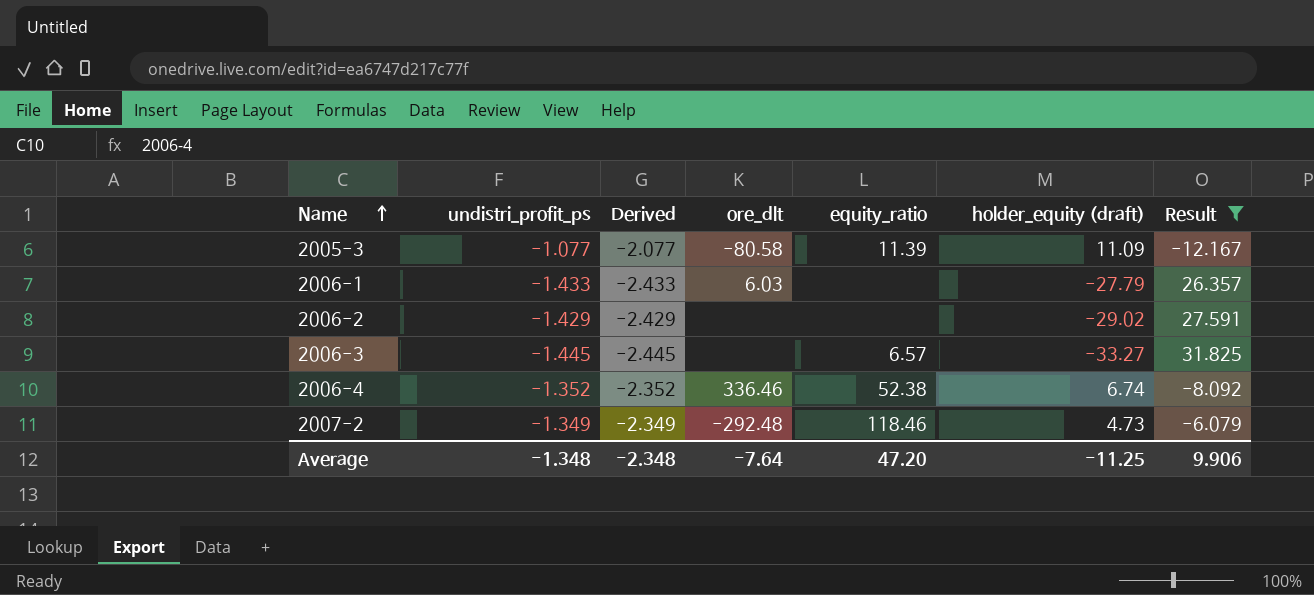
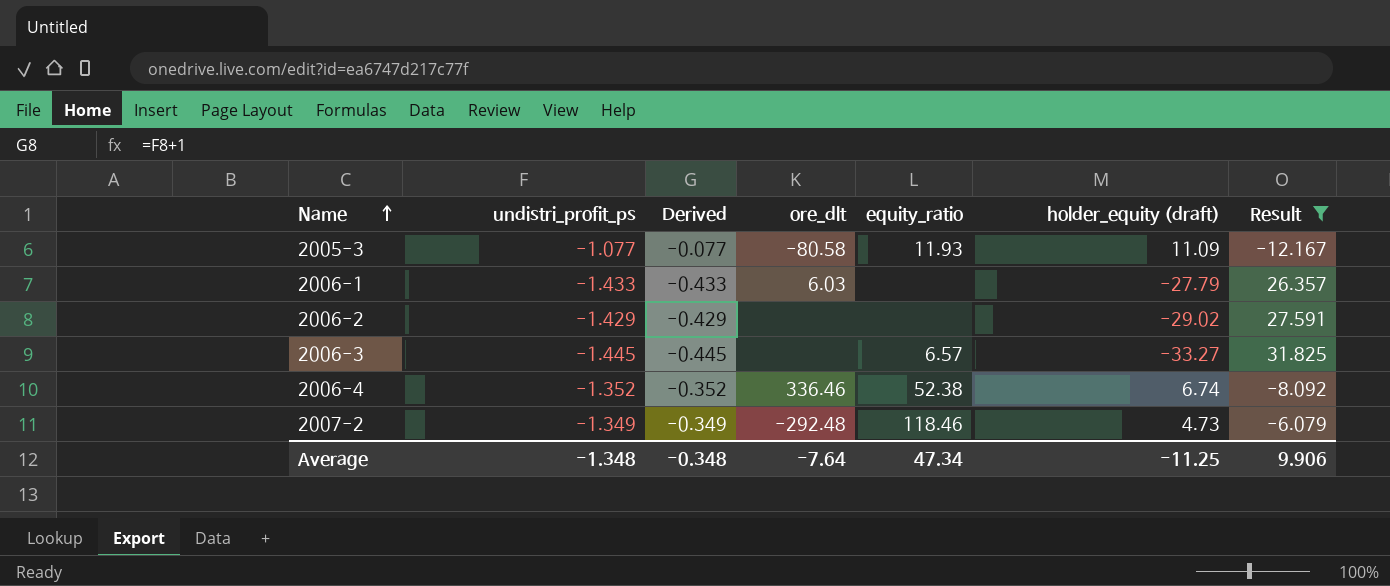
column Derived | formula: [undistri_profit_ps] - 1 -> [undistri_profit_ps] + 1
2005-3 | equity_ratio: 11.39 -> 11.93
Average | Derived: -2.348 -> -0.348
Average | equity_ratio: 47.20 -> 47.34

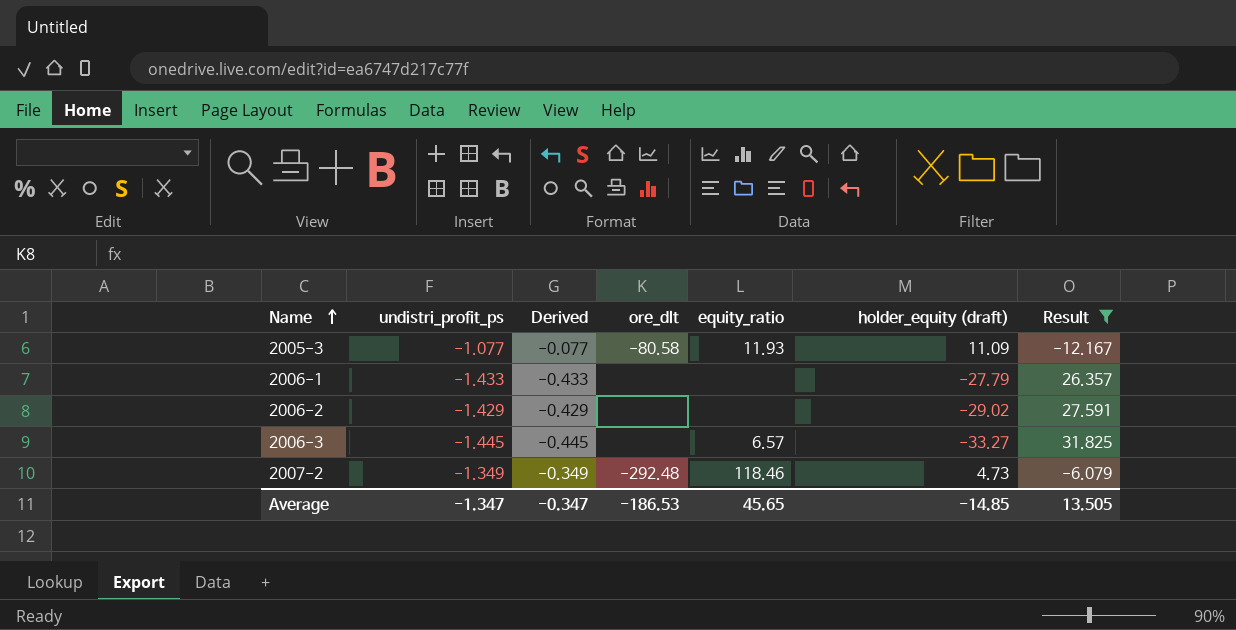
row 2006-4: -1.352 | -0.352 | 336.46 | 52.38 | 6.74 | -8.092 -> none
2006-1 | ore_dlt: 6.03 -> none
Average | undistri_profit_ps: -1.348 -> -1.347
Average | Derived: -0.348 -> -0.347
Average | ore_dlt: -7.64 -> -186.53
Average | equity_ratio: 47.34 -> 45.65
Average | holder_equity (draft): -11.25 -> -14.85
Average | Result: 9.906 -> 13.505

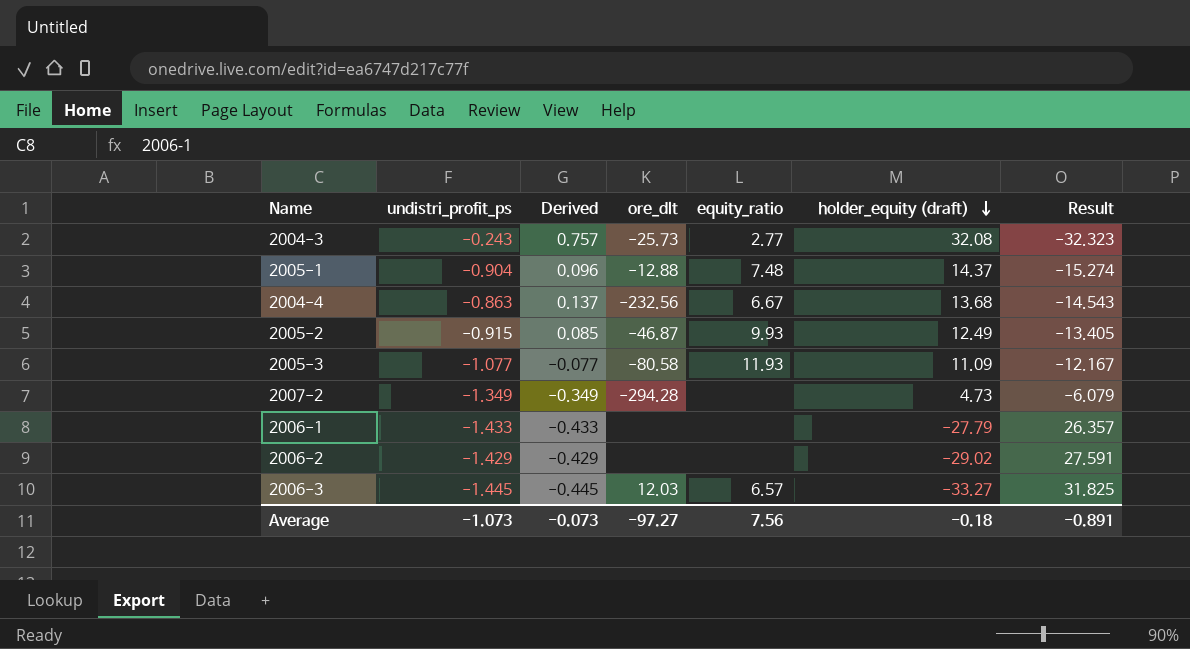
filter: Result >= -12.167 -> none
row order: Name ascending -> holder_equity (draft) descending
2007-2 | ore_dlt: -292.48 -> -294.28
2007-2 | equity_ratio: 118.46 -> none
2006-3 | ore_dlt: none -> 12.03
Average | undistri_profit_ps: -1.347 -> -1.073
Average | Derived: -0.347 -> -0.073
Average | ore_dlt: -186.53 -> -97.27
Average | equity_ratio: 45.65 -> 7.56
Average | holder_equity (draft): -14.85 -> -0.18
Average | Result: 13.505 -> -0.891

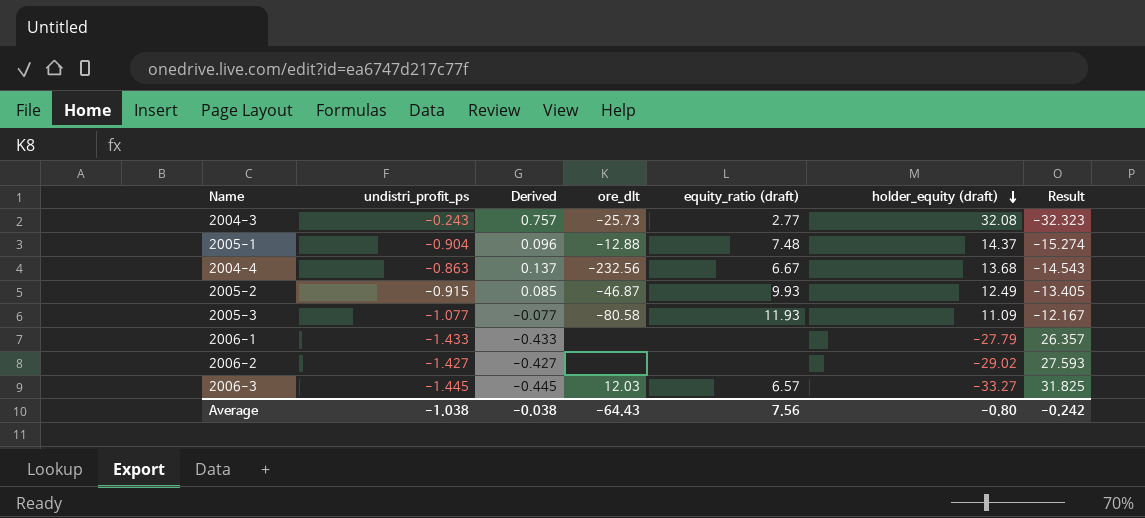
column name: equity_ratio -> equity_ratio (draft)
row 2007-2: -1.349 | -0.349 | -294.28 | none | 4.73 | -6.079 -> none
2006-2 | undistri_profit_ps: -1.429 -> -1.427
2006-2 | Derived: -0.429 -> -0.427
2006-2 | Result: 27.591 -> 27.593
Average | undistri_profit_ps: -1.073 -> -1.038
Average | Derived: -0.073 -> -0.038
Average | ore_dlt: -97.27 -> -64.43
Average | holder_equity (draft): -0.18 -> -0.80
Average | Result: -0.891 -> -0.242

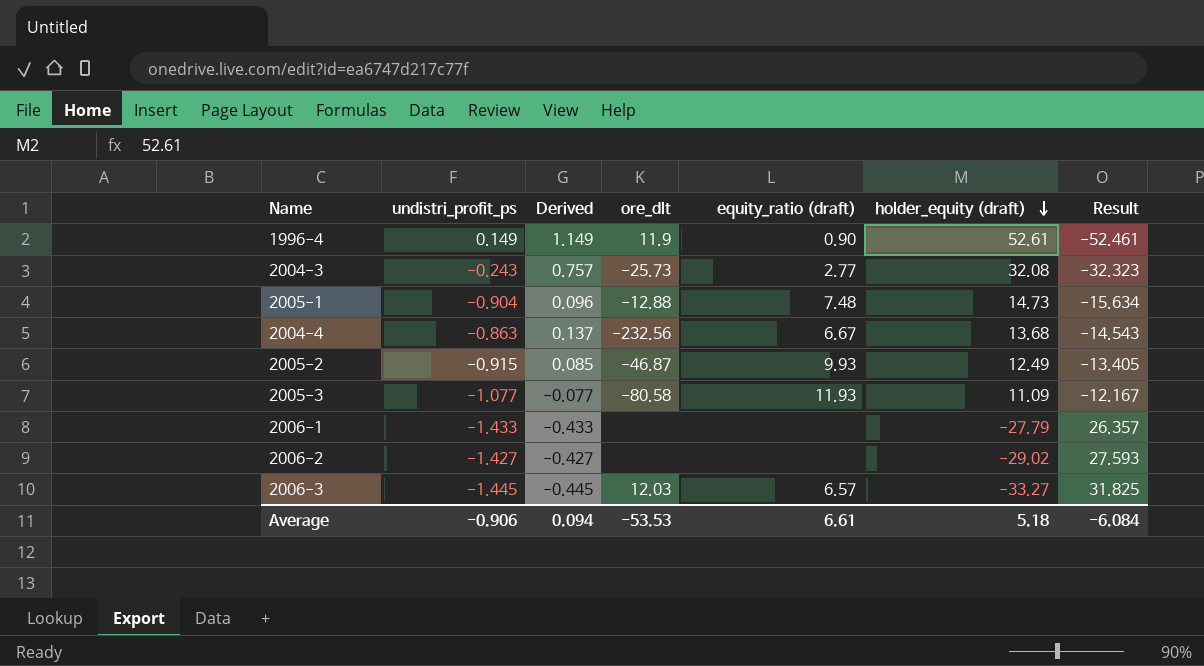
row 1996-4: none -> 0.149 | 1.149 | 11.9 | 0.90 | 52.61 | -52.461
2005-1 | holder_equity (draft): 14.37 -> 14.73
2005-1 | Result: -15.274 -> -15.634
Average | undistri_profit_ps: -1.038 -> -0.906
Average | Derived: -0.038 -> 0.094
Average | ore_dlt: -64.43 -> -53.53
Average | equity_ratio (draft): 7.56 -> 6.61
Average | holder_equity (draft): -0.80 -> 5.18
Average | Result: -0.242 -> -6.084

